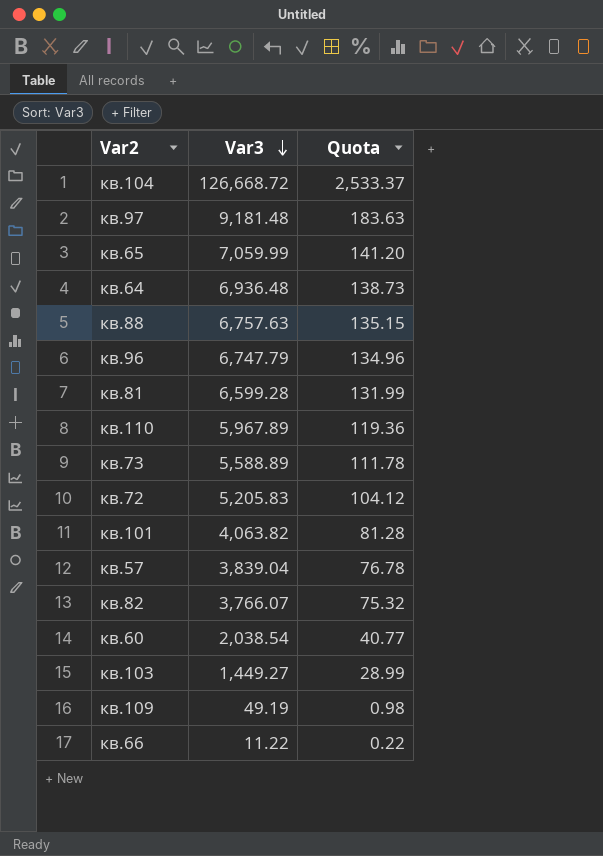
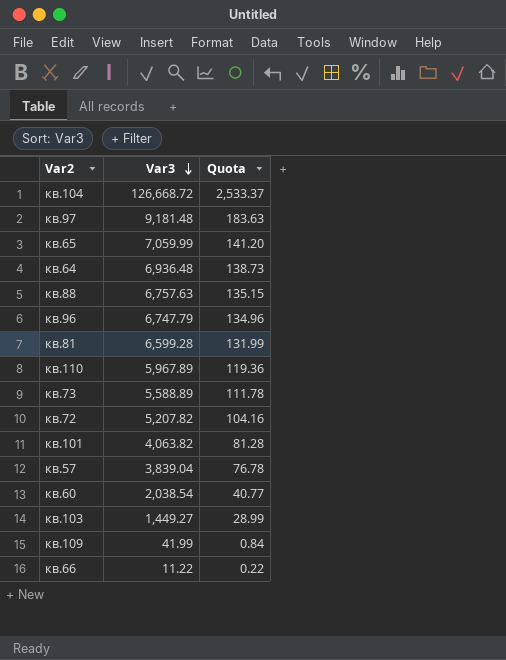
row кв.82: 3,766.07 | 75.32 -> none
кв.72 | Var3: 5,205.83 -> 5,207.82
кв.72 | Quota: 104.12 -> 104.16
кв.109 | Var3: 49.19 -> 41.99
кв.109 | Quota: 0.98 -> 0.84

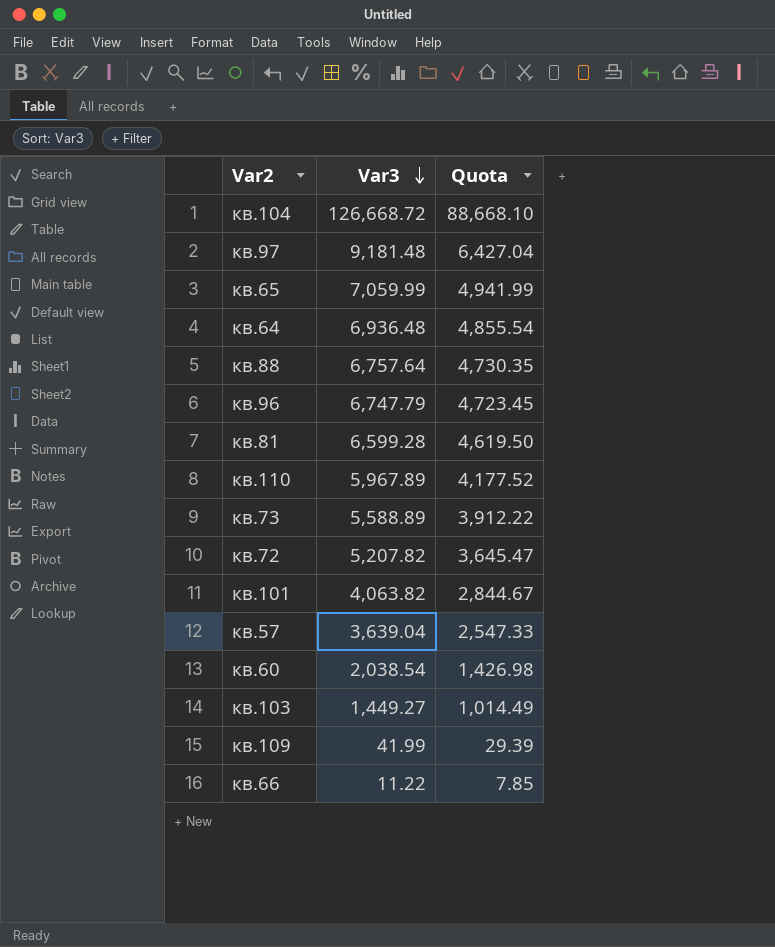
column Quota | formula: [Var3] * 0.02 -> [Var3] * 0.7
кв.88 | Var3: 6,757.63 -> 6,757.64
кв.57 | Var3: 3,839.04 -> 3,639.04

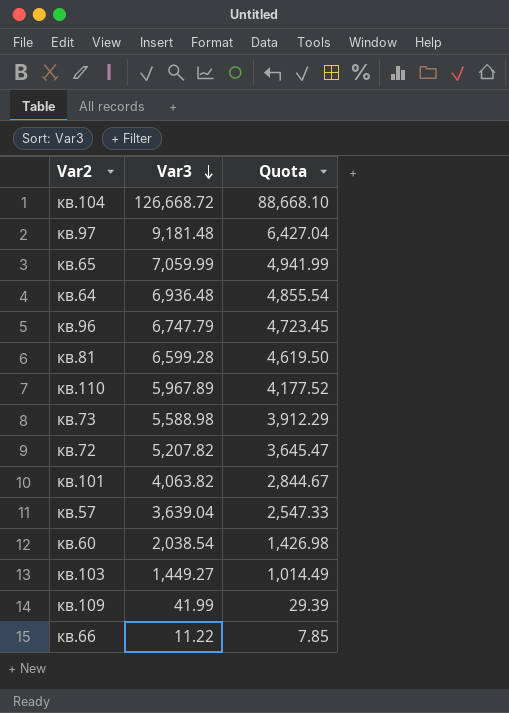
row кв.88: 6,757.64 | 4,730.35 -> none
кв.73 | Var3: 5,588.89 -> 5,588.98
кв.73 | Quota: 3,912.22 -> 3,912.29

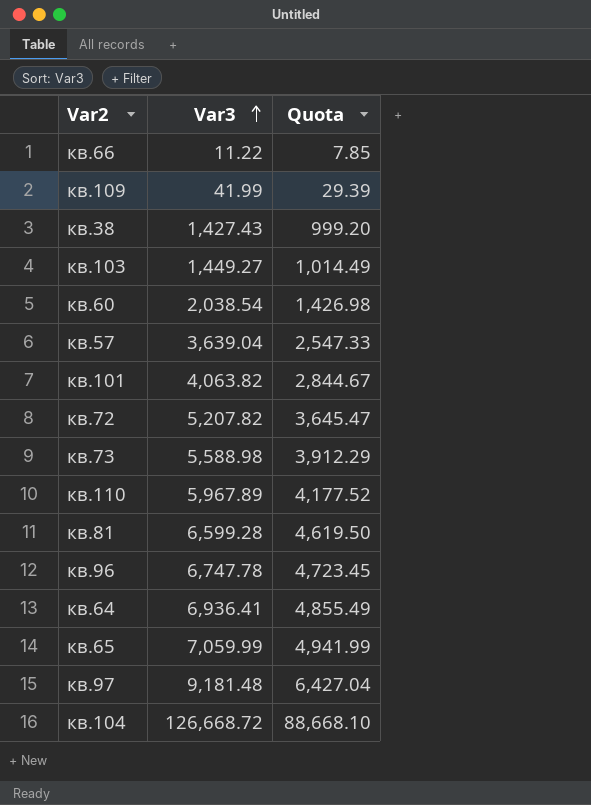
row order: Var3 descending -> Var3 ascending
row кв.38: none -> 1,427.43 | 999.20
кв.96 | Var3: 6,747.79 -> 6,747.78
кв.64 | Var3: 6,936.48 -> 6,936.41
кв.64 | Quota: 4,855.54 -> 4,855.49

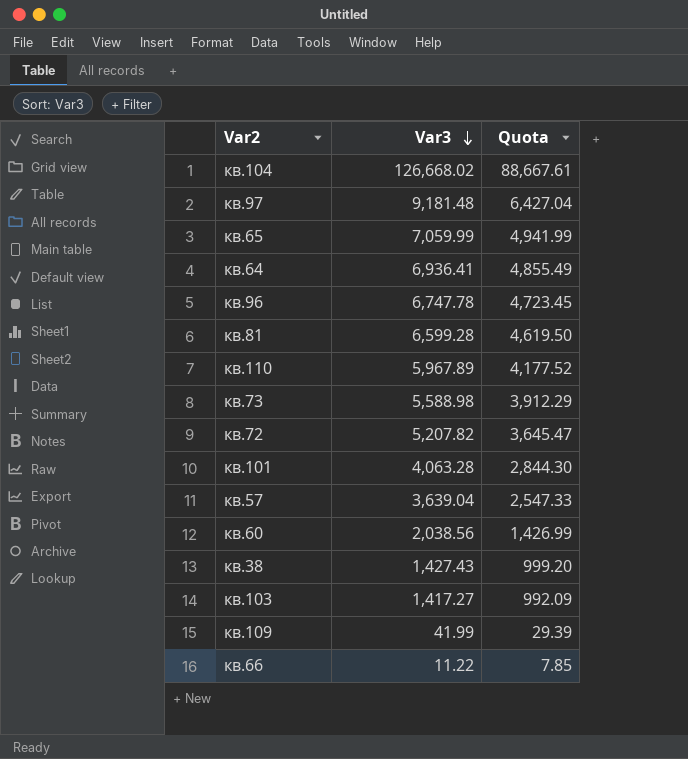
row order: Var3 ascending -> Var3 descending
кв.104 | Var3: 126,668.72 -> 126,668.02
кв.104 | Quota: 88,668.10 -> 88,667.61
кв.101 | Var3: 4,063.82 -> 4,063.28
кв.101 | Quota: 2,844.67 -> 2,844.30
кв.60 | Var3: 2,038.54 -> 2,038.56
кв.60 | Quota: 1,426.98 -> 1,426.99
кв.103 | Var3: 1,449.27 -> 1,417.27
кв.103 | Quota: 1,014.49 -> 992.09

